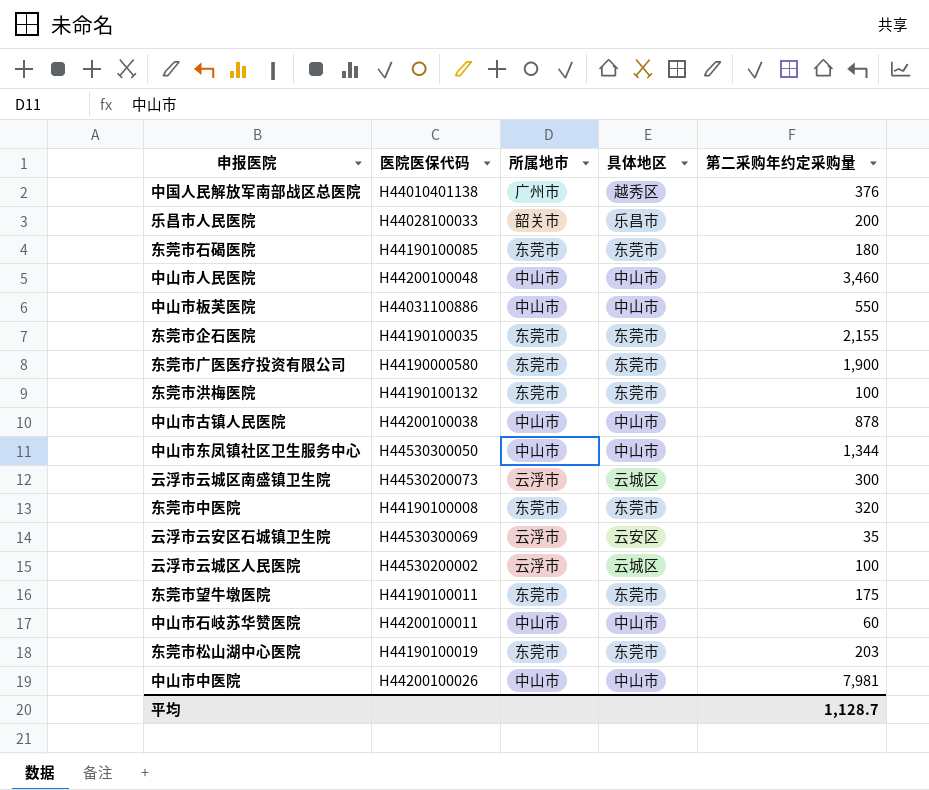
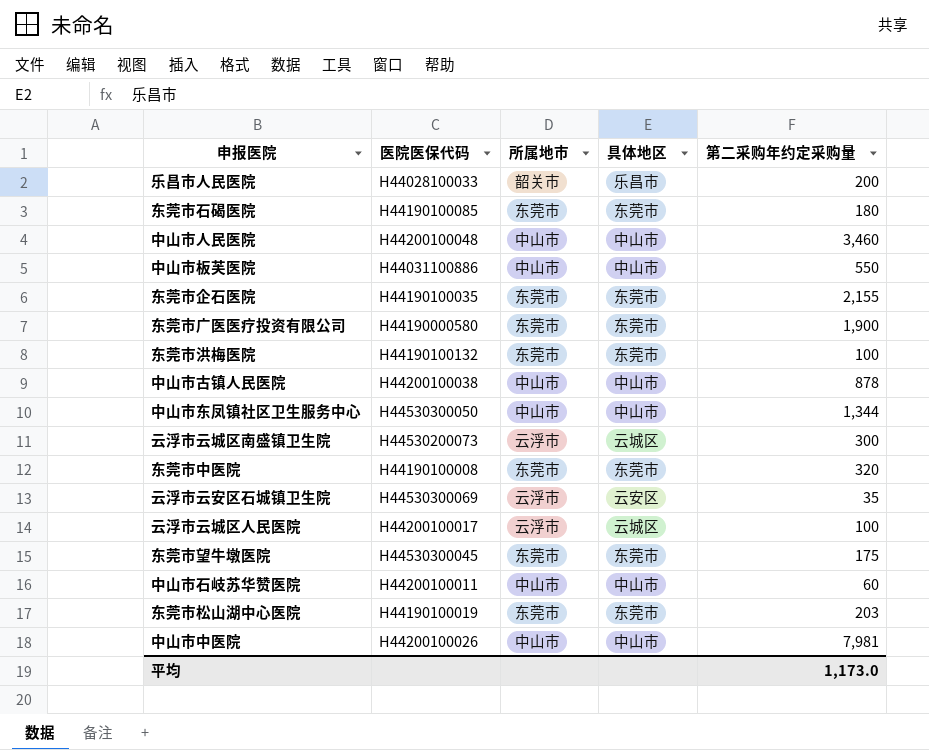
row 中国人民解放军南部战区总医院: H44010401138 | 广州市 | 越秀区 | 376 -> none
云浮市云城区人民医院 | 医院医保代码: H44530200002 -> H44200100017
东莞市望牛墩医院 | 医院医保代码: H44190100011 -> H44530300045
平均 | 第二采购年约定采购量: 1,128.7 -> 1,173.0

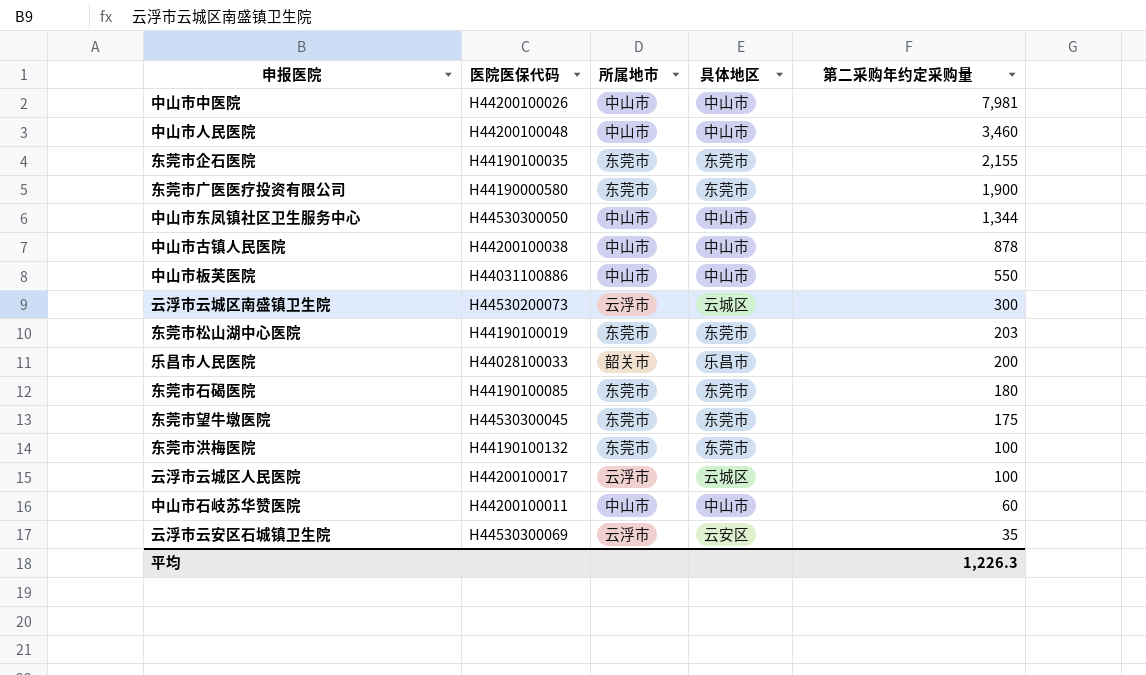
row order: none -> 第二采购年约定采购量 descending
row 东莞市中医院: H44190100008 | 东莞市 | 东莞市 | 320 -> none
平均 | 第二采购年约定采购量: 1,173.0 -> 1,226.3

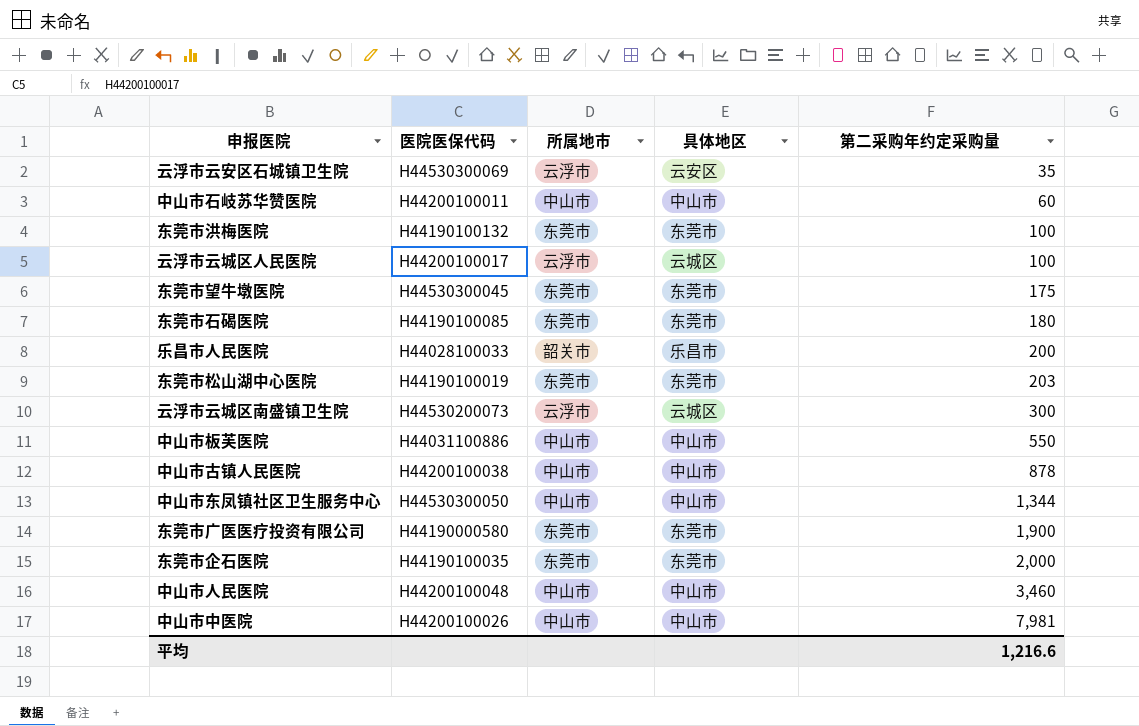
row order: 第二采购年约定采购量 descending -> 第二采购年约定采购量 ascending
东莞市企石医院 | 第二采购年约定采购量: 2,155 -> 2,000
平均 | 第二采购年约定采购量: 1,226.3 -> 1,216.6

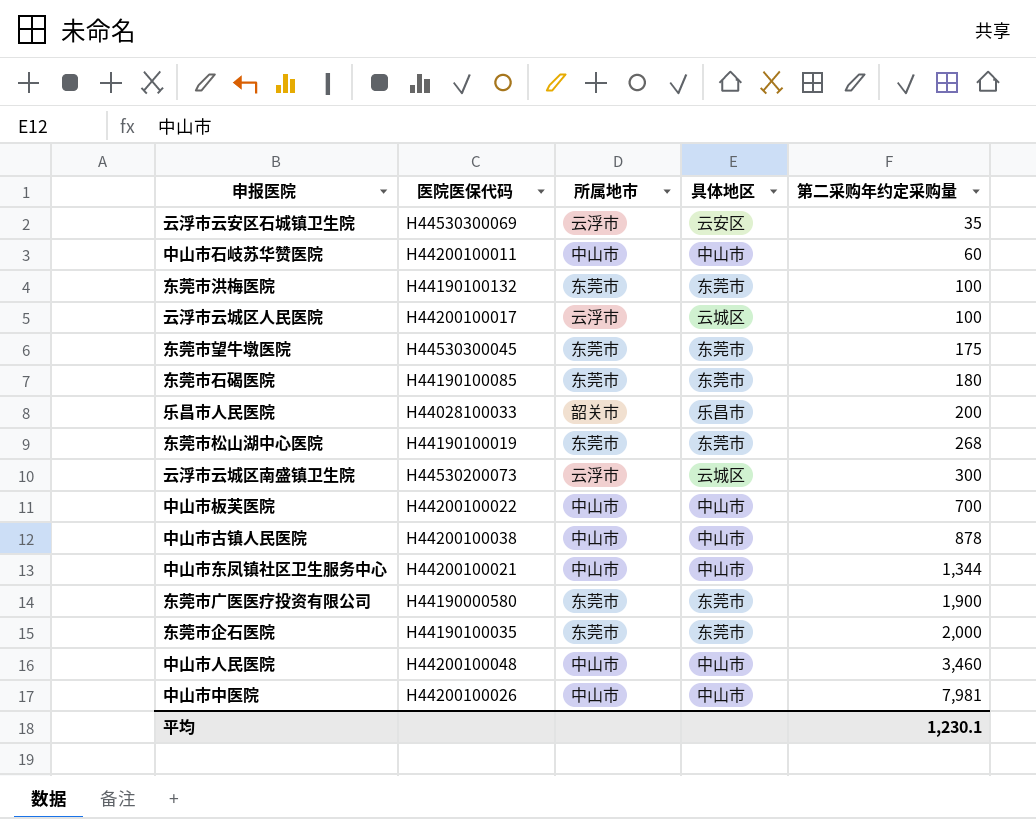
东莞市松山湖中心医院 | 第二采购年约定采购量: 203 -> 268
中山市板芙医院 | 医院医保代码: H44031100886 -> H44200100022
中山市板芙医院 | 第二采购年约定采购量: 550 -> 700
中山市东凤镇社区卫生服务中心 | 医院医保代码: H44530300050 -> H44200100021
平均 | 第二采购年约定采购量: 1,216.6 -> 1,230.1

